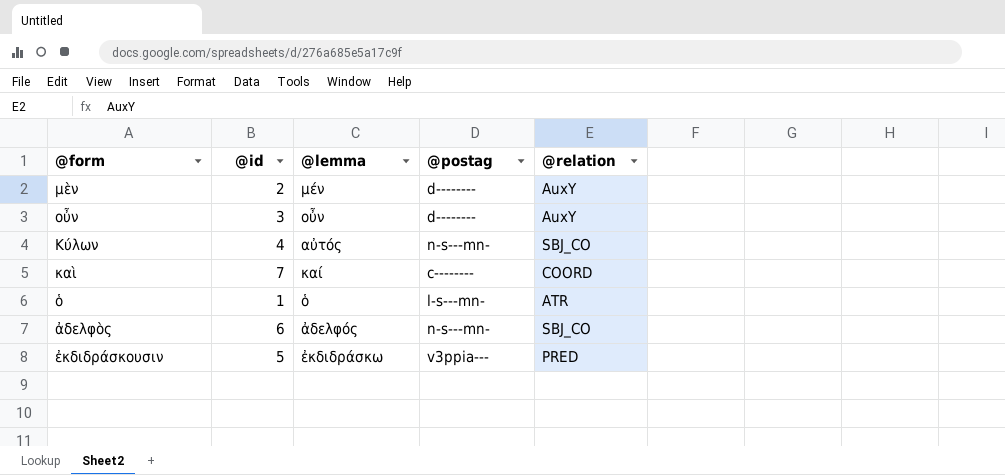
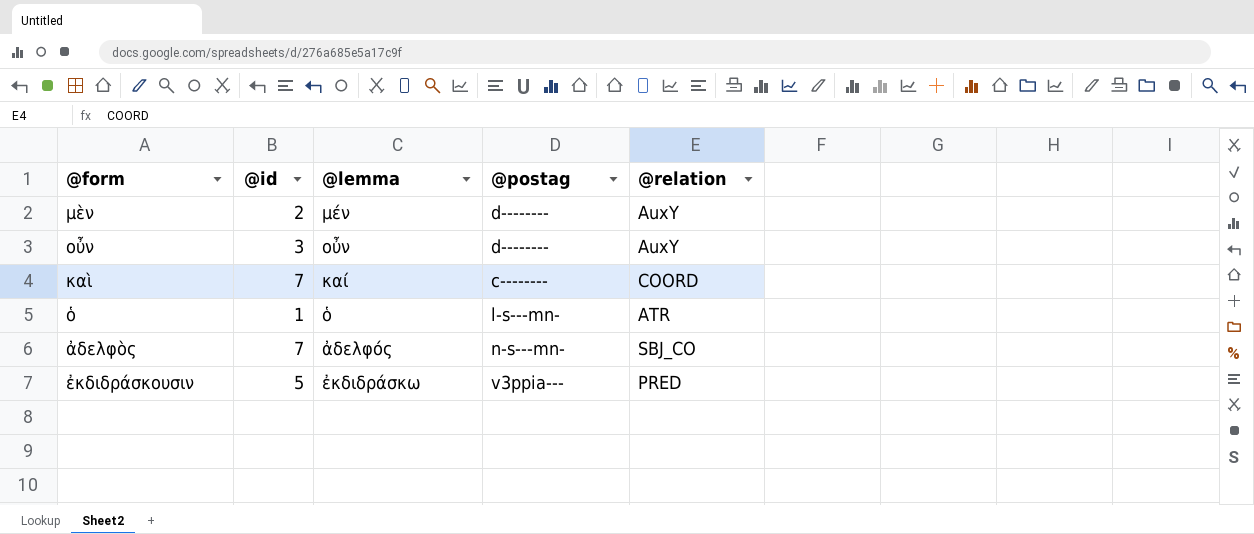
row Κύλων: 4 | αὐτός | n-s---mn- | SBJ_CO -> none
ἀδελφὸς | @id: 6 -> 7

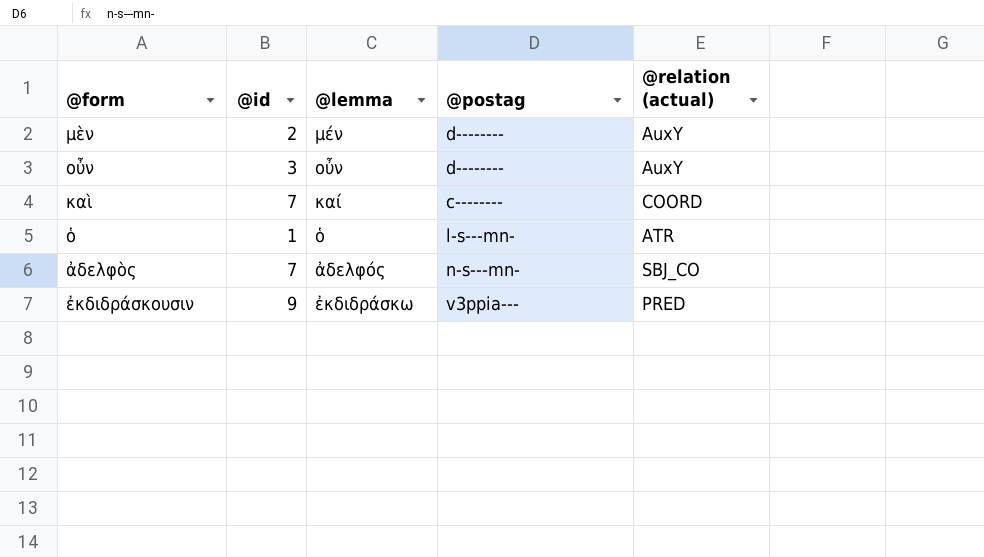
column name: @relation -> @relation (actual)
ἐκδιδράσκουσιν | @id: 5 -> 9

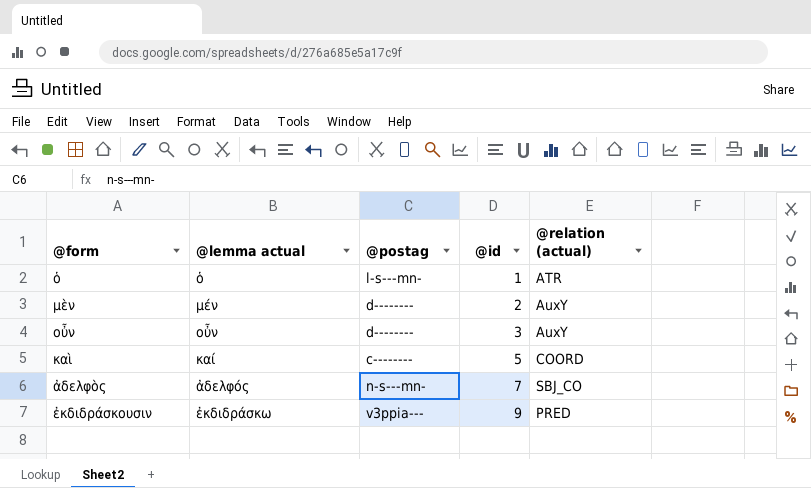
row order: none -> @id ascending
column name: @lemma -> @lemma actual
column @id | position: 2 -> 4
καὶ | @id: 7 -> 5

